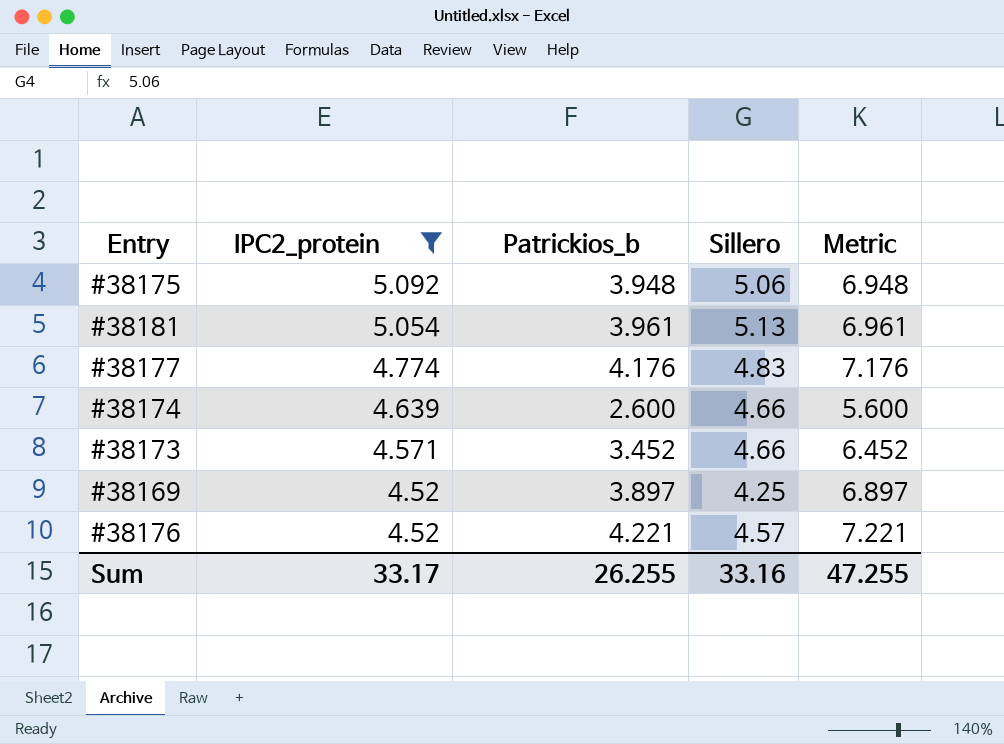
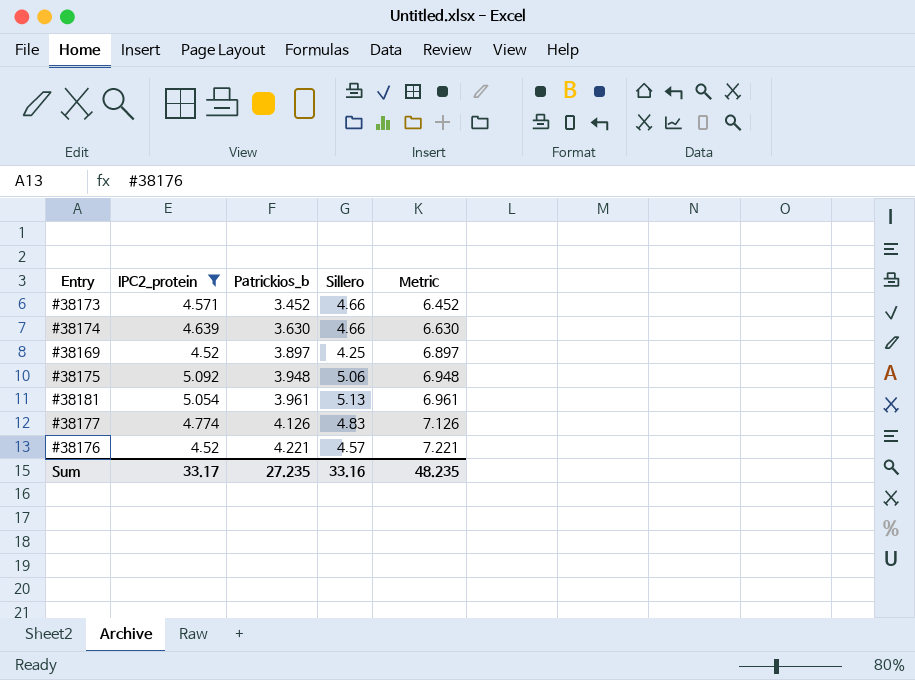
row order: IPC2_protein descending -> Patrickios_b ascending
#38174 | Patrickios_b: 2.600 -> 3.630
#38174 | Metric: 5.600 -> 6.630
#38177 | Patrickios_b: 4.176 -> 4.126
#38177 | Metric: 7.176 -> 7.126
Sum | Patrickios_b: 26.255 -> 27.235
Sum | Metric: 47.255 -> 48.235

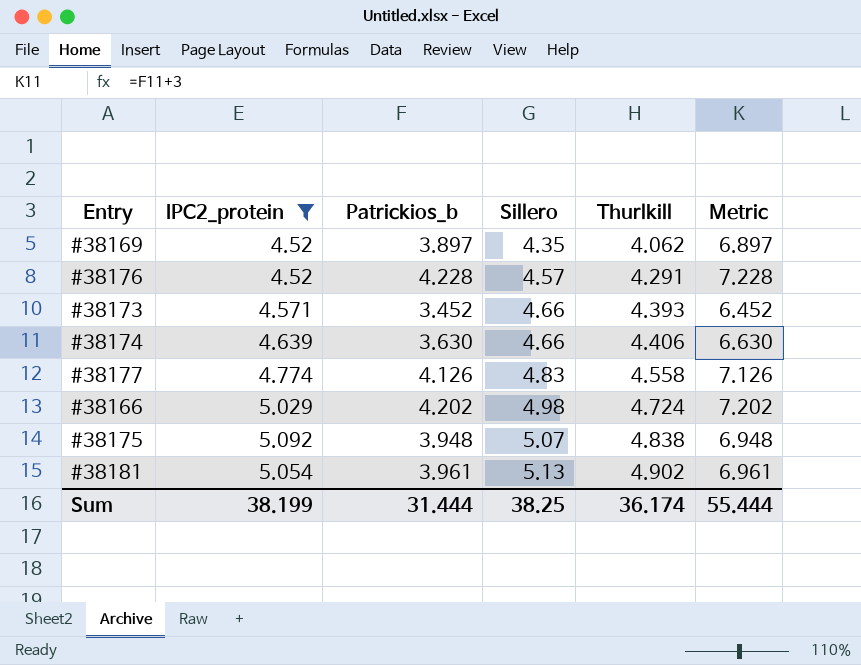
row order: Patrickios_b ascending -> Sillero ascending
column Thurlkill | position: none -> 5
#38169 | Sillero: 4.25 -> 4.35
#38176 | Patrickios_b: 4.221 -> 4.228
#38176 | Metric: 7.221 -> 7.228
row #38166: none -> 5.029 | 4.202 | 4.98 | 4.724 | 7.202
#38175 | Sillero: 5.06 -> 5.07
Sum | IPC2_protein: 33.17 -> 38.199
Sum | Patrickios_b: 27.235 -> 31.444
Sum | Sillero: 33.16 -> 38.25
Sum | Metric: 48.235 -> 55.444

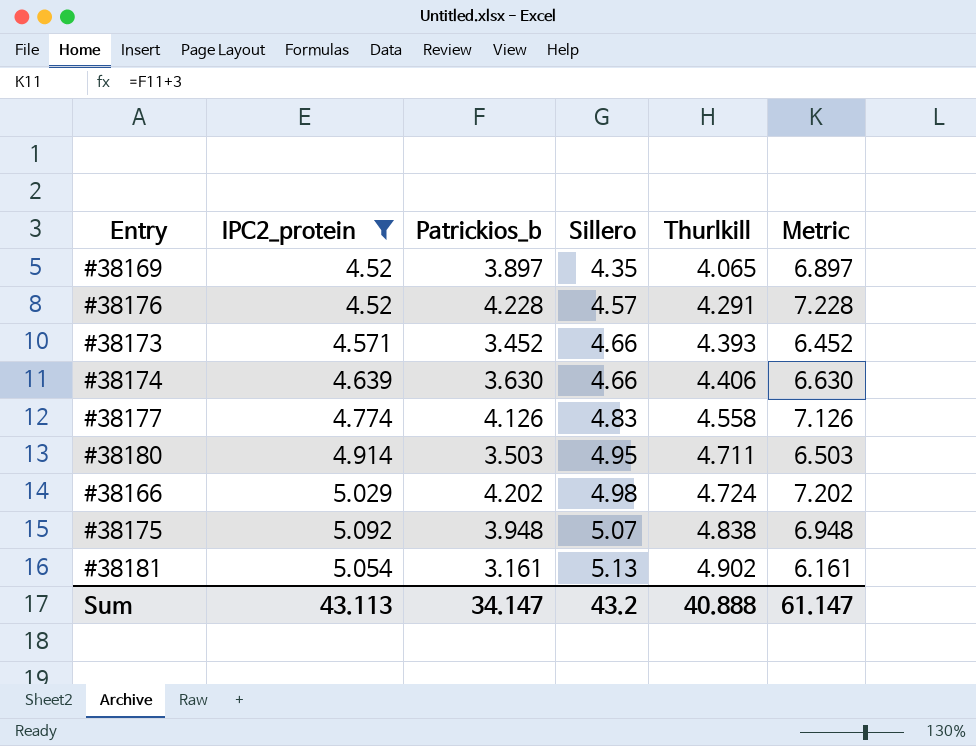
#38169 | Thurlkill: 4.062 -> 4.065
row #38180: none -> 4.914 | 3.503 | 4.95 | 4.711 | 6.503
#38181 | Patrickios_b: 3.961 -> 3.161
#38181 | Metric: 6.961 -> 6.161
Sum | IPC2_protein: 38.199 -> 43.113
Sum | Patrickios_b: 31.444 -> 34.147
Sum | Sillero: 38.25 -> 43.2
Sum | Thurlkill: 36.174 -> 40.888
Sum | Metric: 55.444 -> 61.147

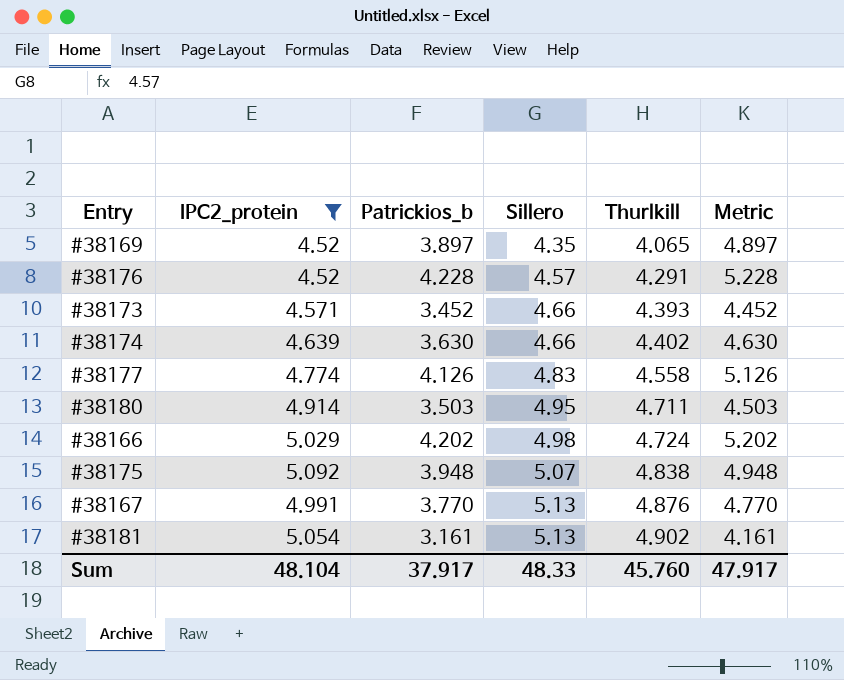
column Metric | formula: [Patrickios_b] + 3 -> [Patrickios_b] + 1
#38174 | Thurlkill: 4.406 -> 4.402
row #38167: none -> 4.991 | 3.770 | 5.13 | 4.876 | 4.770
Sum | IPC2_protein: 43.113 -> 48.104
Sum | Patrickios_b: 34.147 -> 37.917
Sum | Sillero: 43.2 -> 48.33
Sum | Thurlkill: 40.888 -> 45.760
Sum | Metric: 61.147 -> 47.917

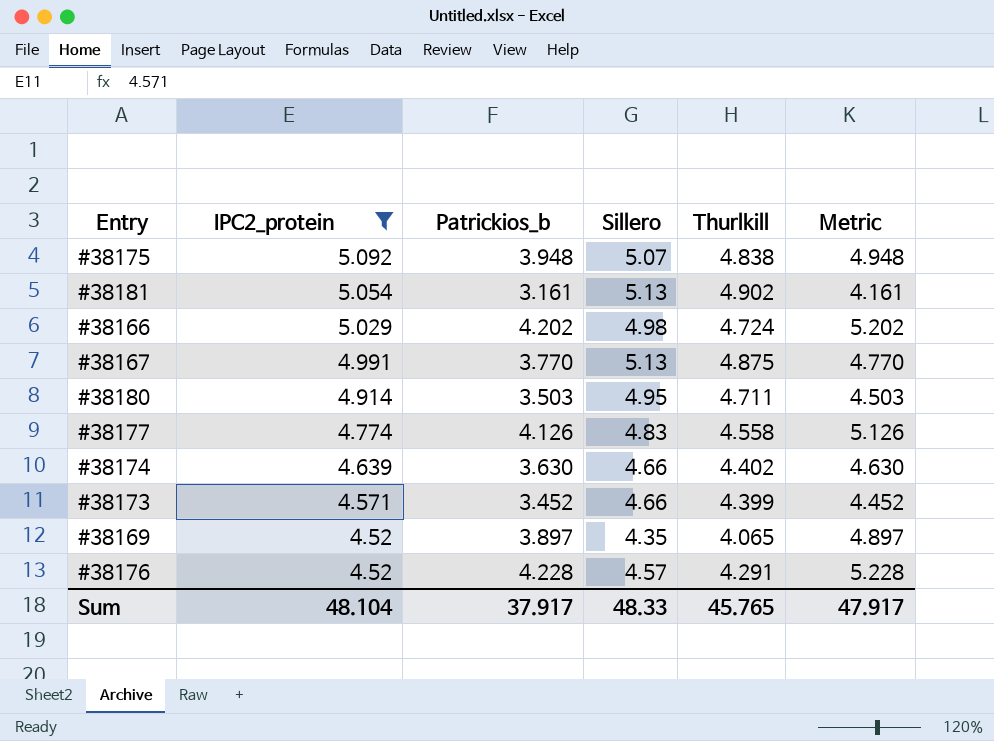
row order: Sillero ascending -> IPC2_protein descending
#38167 | Thurlkill: 4.876 -> 4.875
#38173 | Thurlkill: 4.393 -> 4.399
Sum | Thurlkill: 45.760 -> 45.765

